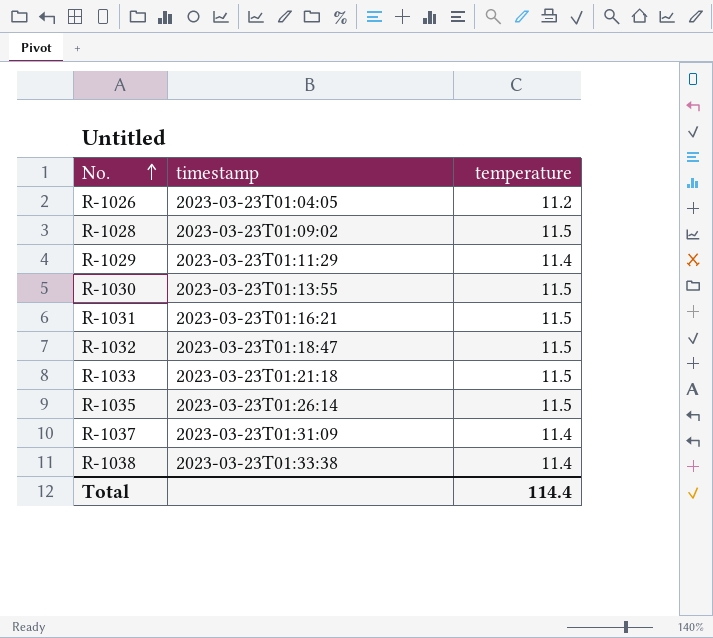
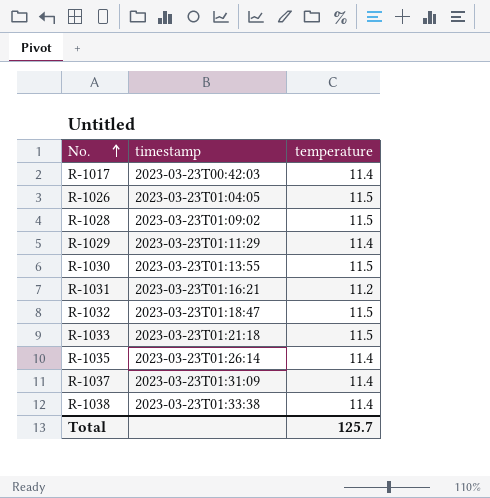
row R-1017: none -> 2023-03-23T00:42:03 | 11.4
R-1026 | temperature: 11.2 -> 11.5
R-1031 | temperature: 11.5 -> 11.2
R-1035 | temperature: 11.5 -> 11.4
Total | temperature: 114.4 -> 125.7

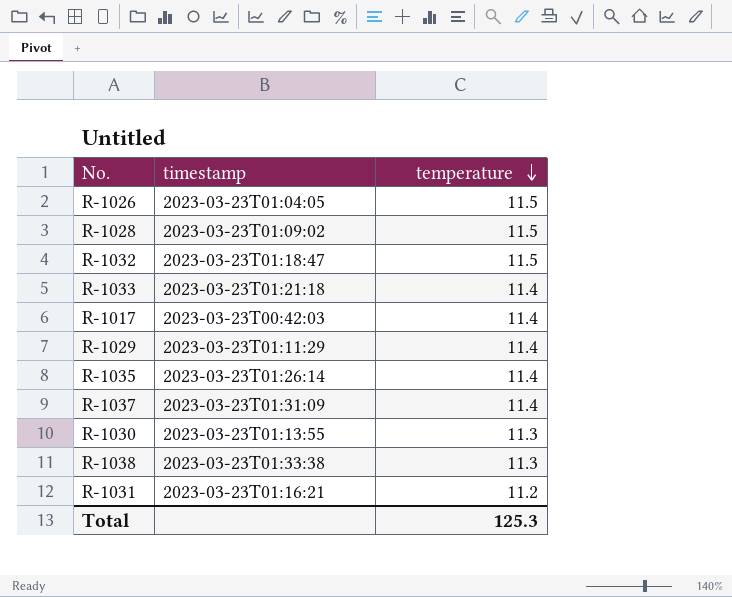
row order: No. ascending -> temperature descending
R-1033 | temperature: 11.5 -> 11.4
R-1030 | temperature: 11.5 -> 11.3
R-1038 | temperature: 11.4 -> 11.3
Total | temperature: 125.7 -> 125.3

